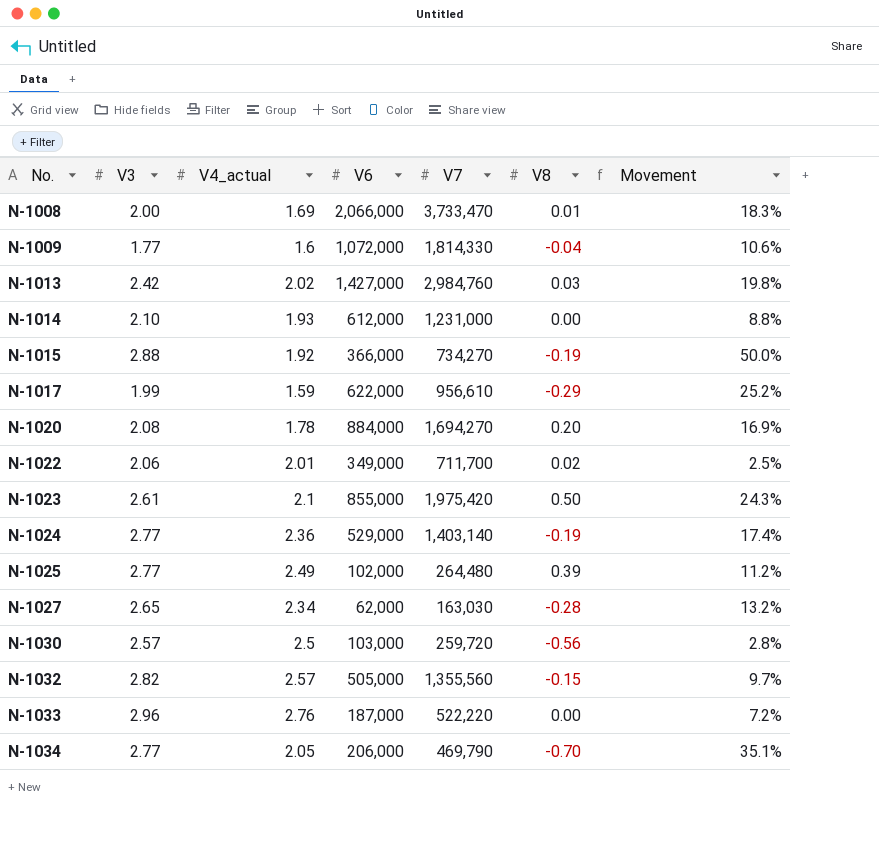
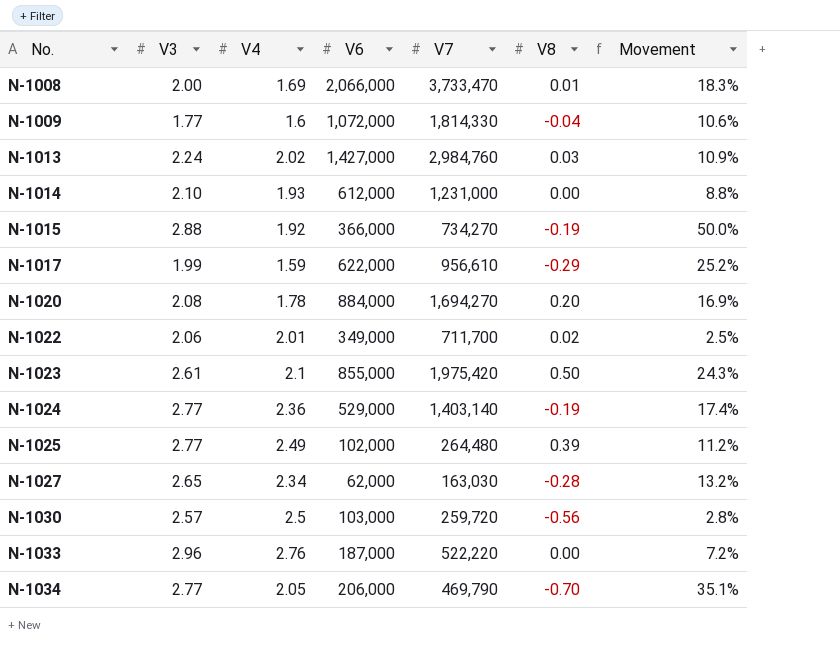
column name: V4_actual -> V4
row N-1032: 2.82 | 2.57 | 505,000 | 1,355,560 | -0.15 | 9.7% -> none
N-1013 | V3: 2.42 -> 2.24
N-1013 | Movement: 19.8% -> 10.9%

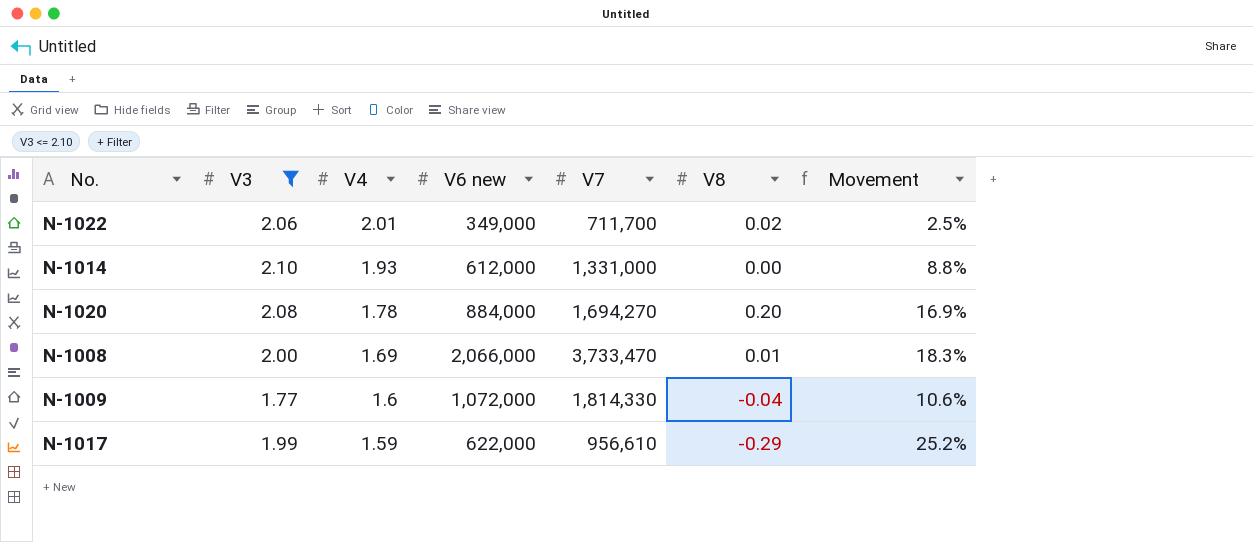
filter: none -> V3 <= 2.10
row order: No. ascending -> V4 descending
column name: V6 -> V6 new
N-1014 | V7: 1,231,000 -> 1,331,000

